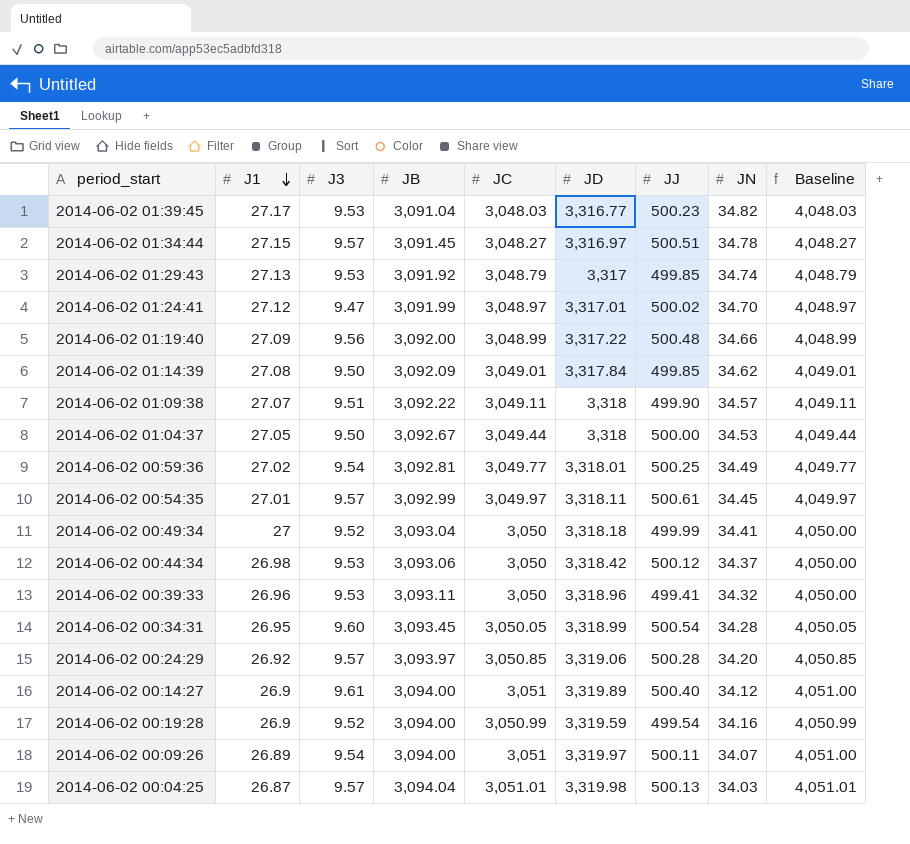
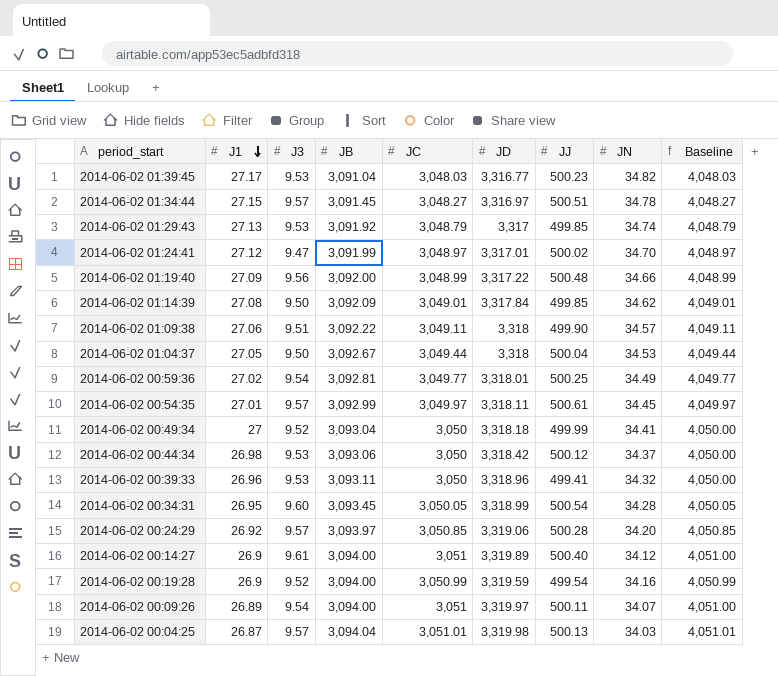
2014-06-02 01:09:38 | J1: 27.07 -> 27.06
2014-06-02 01:04:37 | JJ: 500.00 -> 500.04

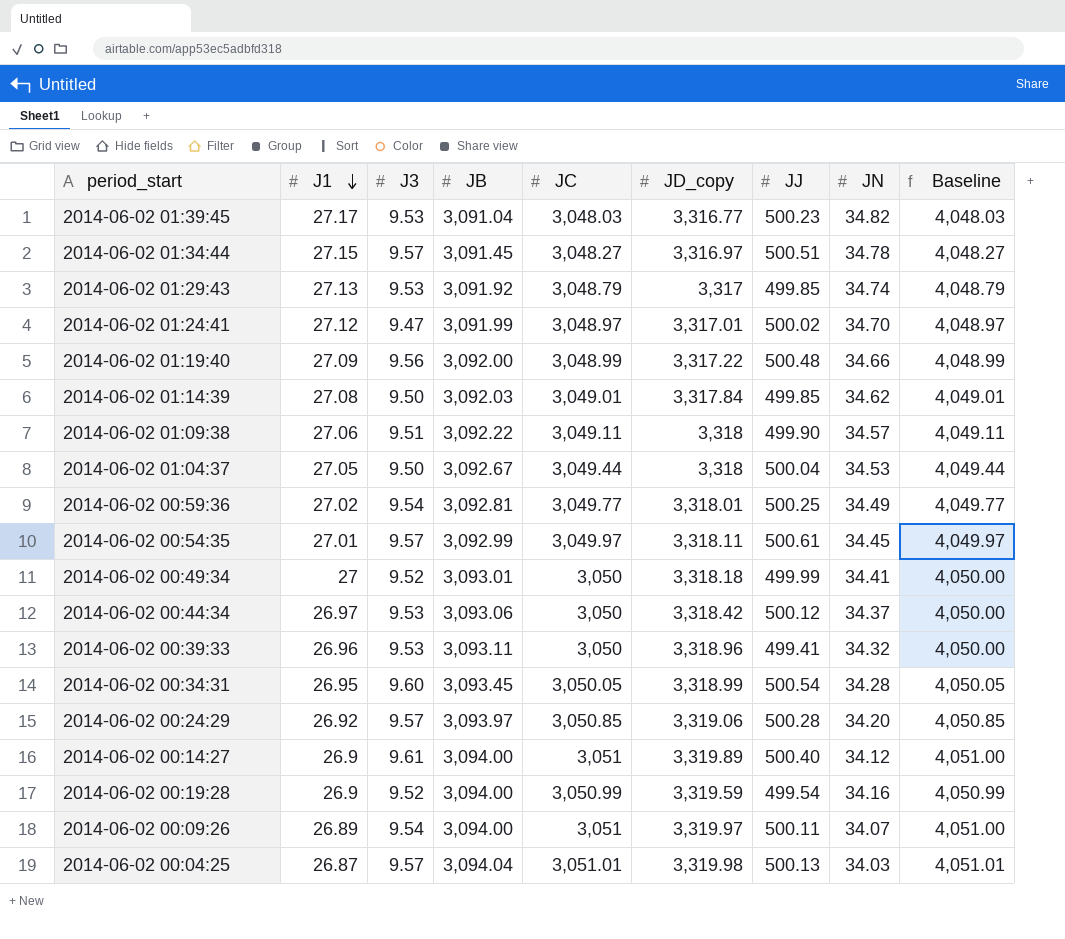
column name: JD -> JD_copy
2014-06-02 01:14:39 | JB: 3,092.09 -> 3,092.03
2014-06-02 00:49:34 | JB: 3,093.04 -> 3,093.01
2014-06-02 00:44:34 | J1: 26.98 -> 26.97

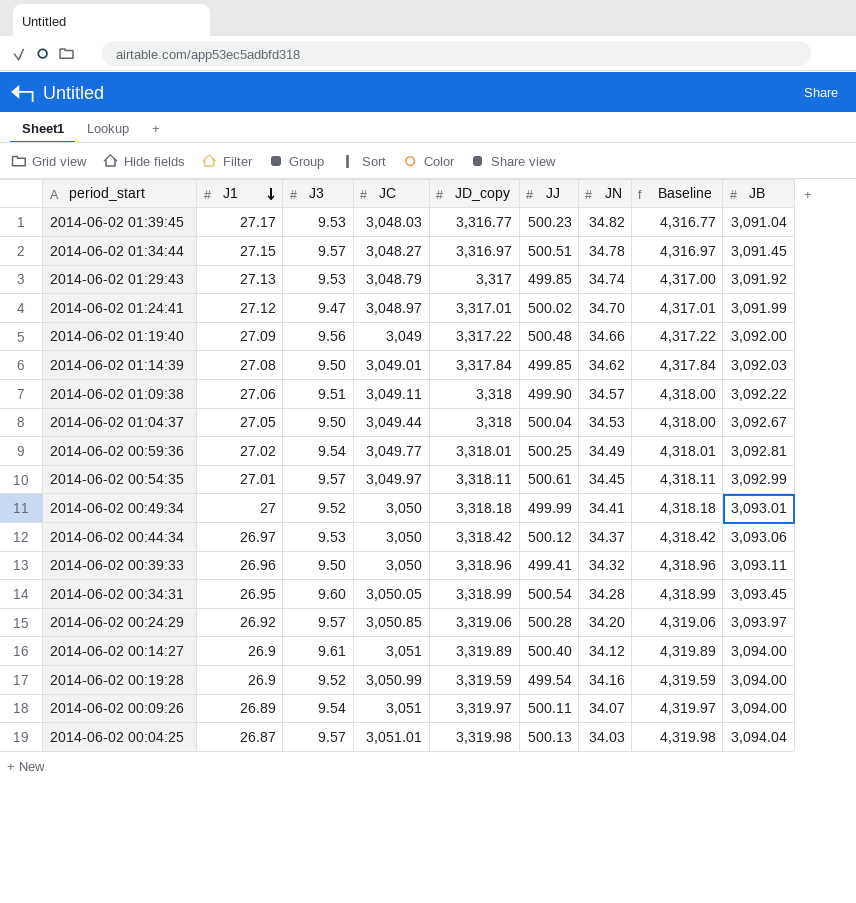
column Baseline | formula: [JC] + 1000 -> [JD_copy] + 1000
column JB | position: 4 -> 9
2014-06-02 01:19:40 | JC: 3,048.99 -> 3,049
2014-06-02 00:39:33 | J3: 9.53 -> 9.50

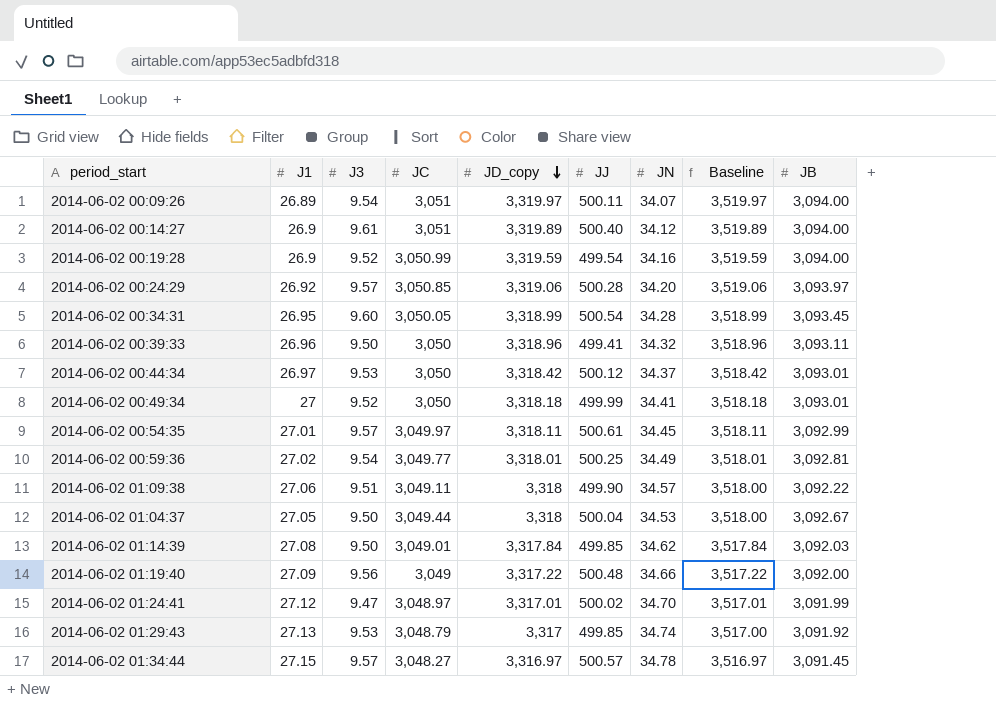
row order: J1 descending -> JD_copy descending
column Baseline | formula: [JD_copy] + 1000 -> [JD_copy] + 200
row 2014-06-02 01:39:45: 27.17 | 9.53 | 3,048.03 | 3,316.77 | 500.23 | 34.82 | 4,316.77 | 3,091.04 -> none
row 2014-06-02 00:04:25: 26.87 | 9.57 | 3,051.01 | 3,319.98 | 500.13 | 34.03 | 4,319.98 | 3,094.04 -> none
2014-06-02 00:44:34 | JB: 3,093.06 -> 3,093.01
2014-06-02 01:34:44 | JJ: 500.51 -> 500.57

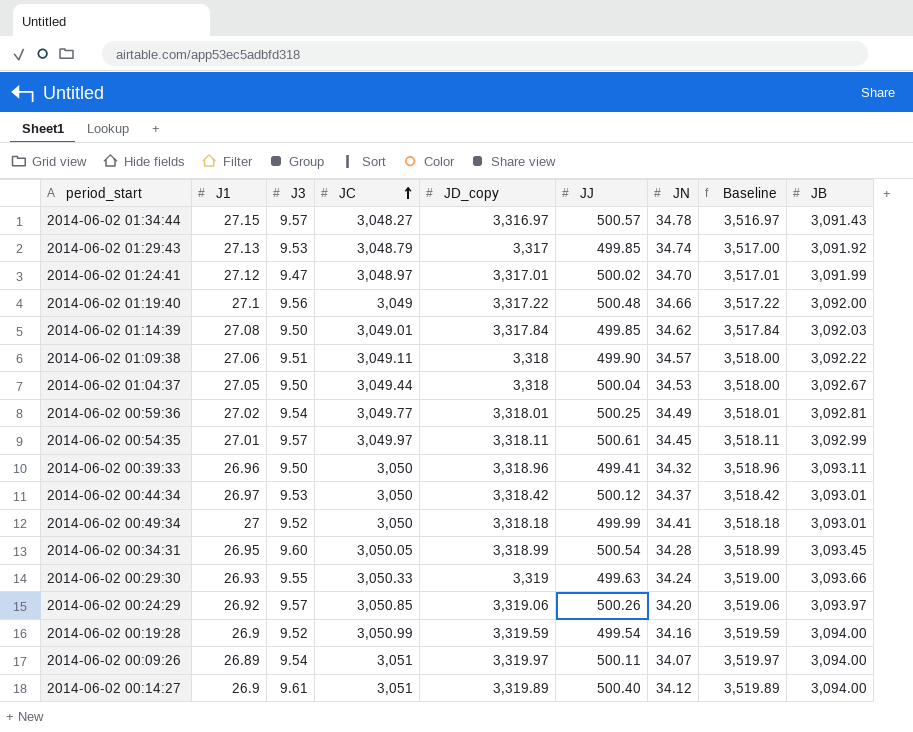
row order: JD_copy descending -> JC ascending
2014-06-02 01:34:44 | JB: 3,091.45 -> 3,091.43
2014-06-02 01:19:40 | J1: 27.09 -> 27.1
row 2014-06-02 00:29:30: none -> 26.93 | 9.55 | 3,050.33 | 3,319 | 499.63 | 34.24 | 3,519.00 | 3,093.66
2014-06-02 00:24:29 | JJ: 500.28 -> 500.26

